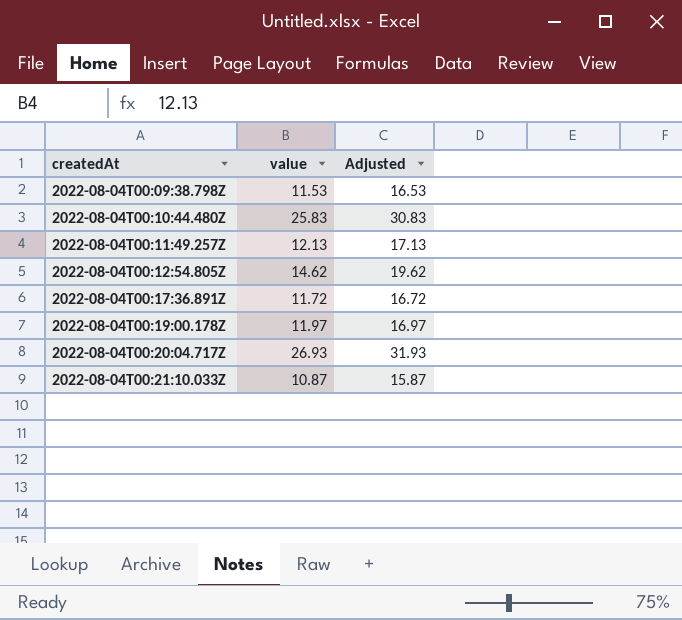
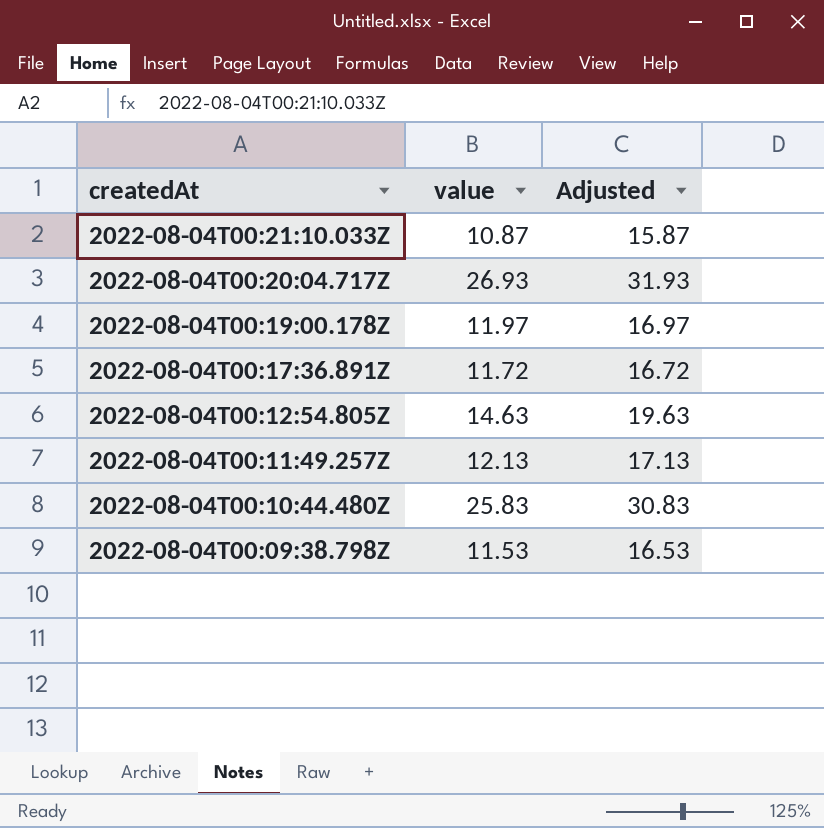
row order: createdAt ascending -> createdAt descending
2022-08-04T00:12:54.805Z | value: 14.62 -> 14.63
2022-08-04T00:12:54.805Z | Adjusted: 19.62 -> 19.63

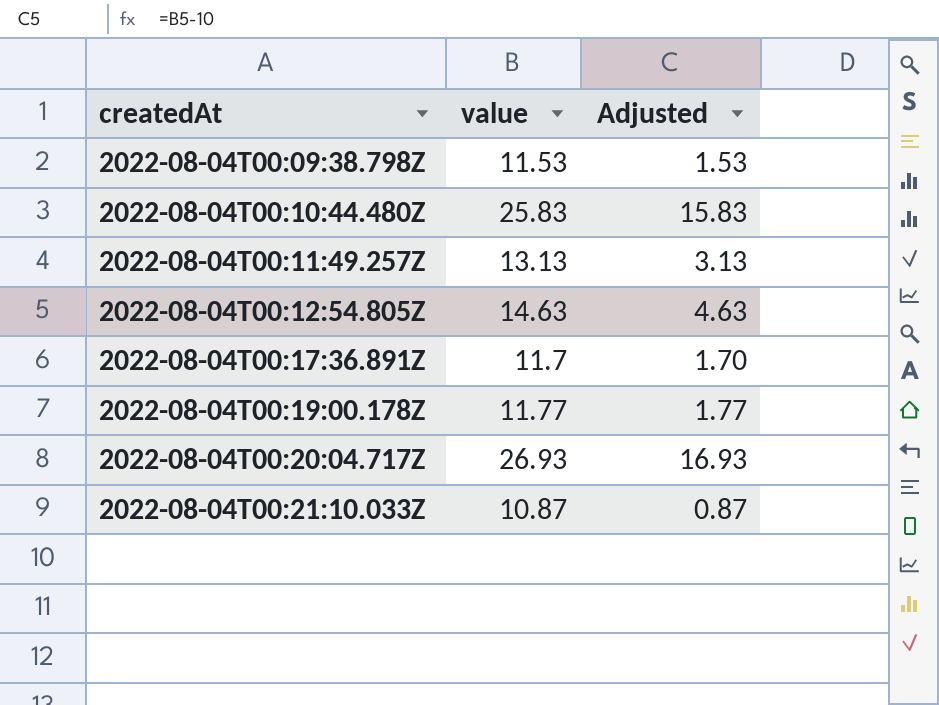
row order: createdAt descending -> createdAt ascending
column Adjusted | formula: [value] + 5 -> [value] - 10
2022-08-04T00:11:49.257Z | value: 12.13 -> 13.13
2022-08-04T00:17:36.891Z | value: 11.72 -> 11.7
2022-08-04T00:19:00.178Z | value: 11.97 -> 11.77

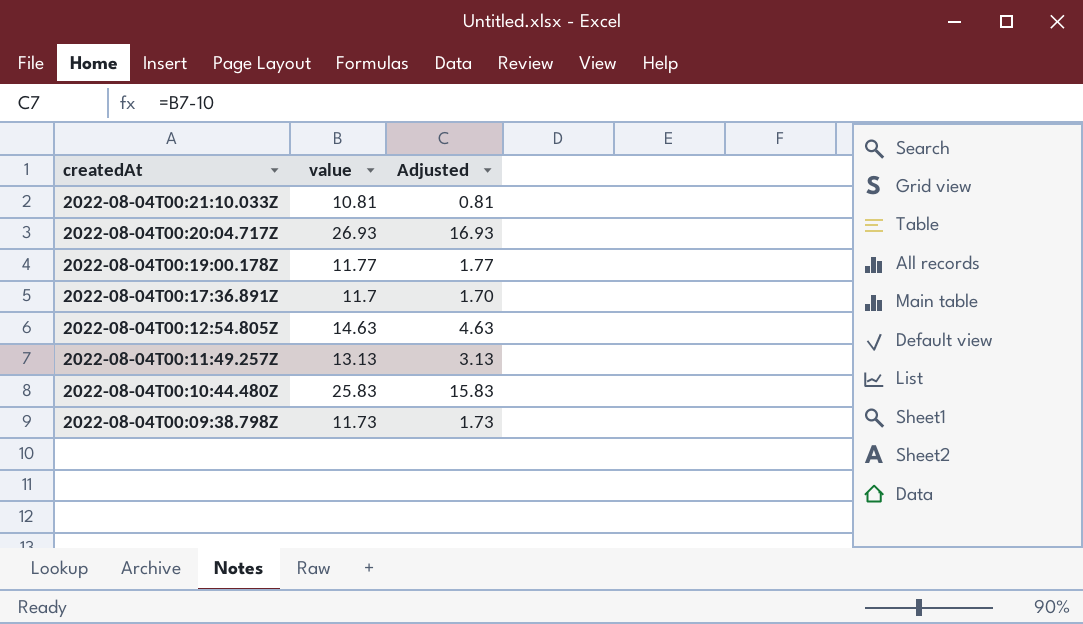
row order: createdAt ascending -> createdAt descending
2022-08-04T00:21:10.033Z | value: 10.87 -> 10.81
2022-08-04T00:21:10.033Z | Adjusted: 0.87 -> 0.81
2022-08-04T00:09:38.798Z | value: 11.53 -> 11.73
2022-08-04T00:09:38.798Z | Adjusted: 1.53 -> 1.73

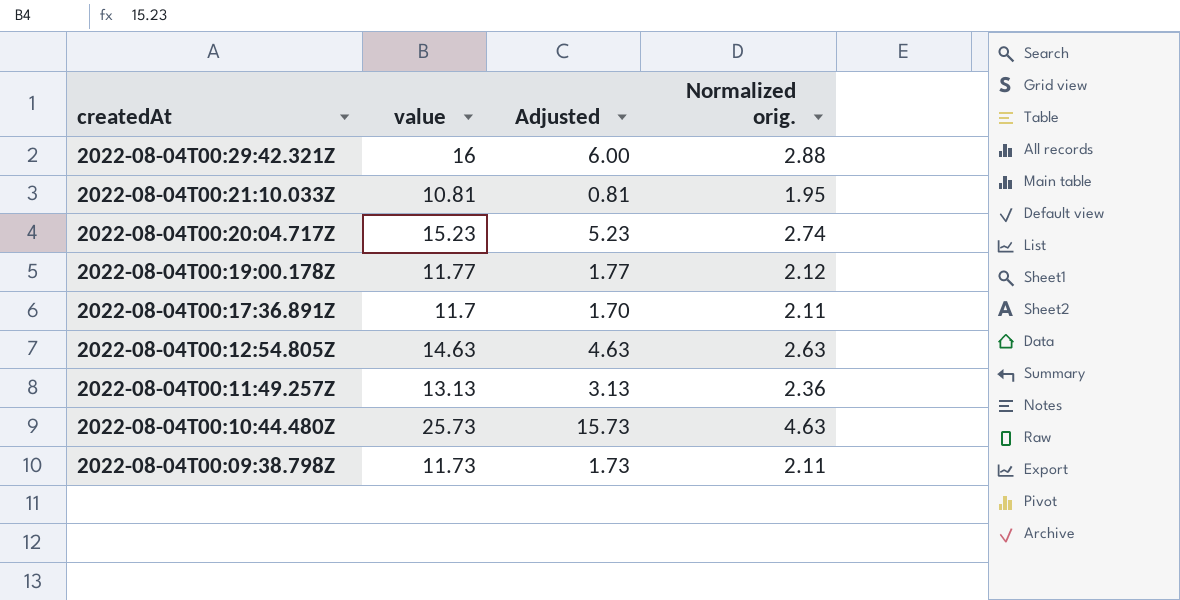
column Normalized orig. | formula: none -> [value] * 0.18
row 2022-08-04T00:29:42.321Z: none -> 16 | 6.00 | 2.88
2022-08-04T00:20:04.717Z | value: 26.93 -> 15.23
2022-08-04T00:20:04.717Z | Adjusted: 16.93 -> 5.23
2022-08-04T00:10:44.480Z | value: 25.83 -> 25.73
2022-08-04T00:10:44.480Z | Adjusted: 15.83 -> 15.73

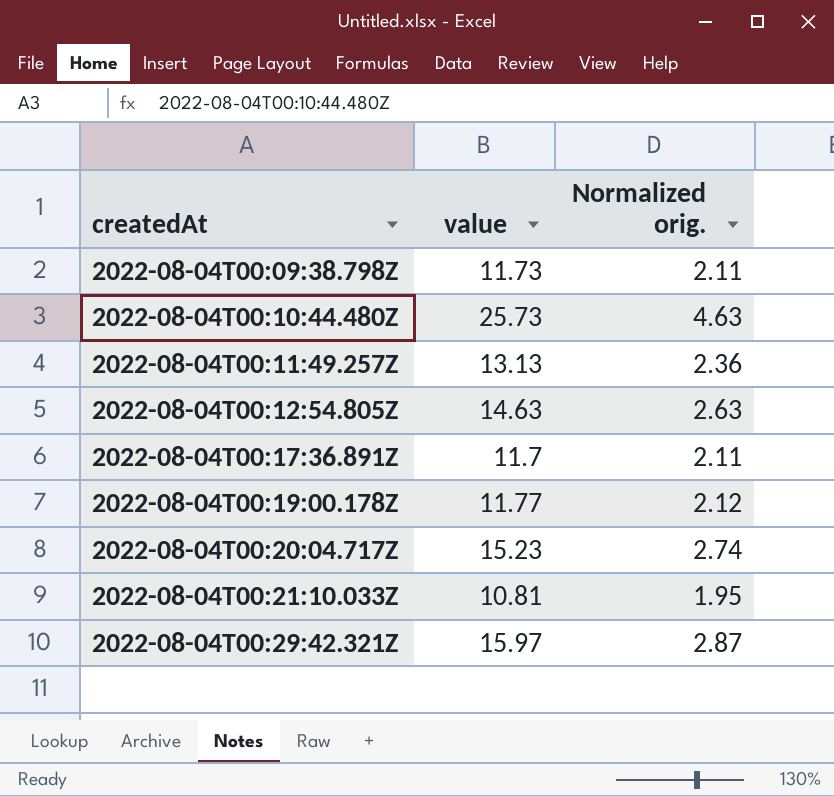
row order: createdAt descending -> createdAt ascending
column Adjusted | formula: [value] - 10 -> none
2022-08-04T00:29:42.321Z | value: 16 -> 15.97
2022-08-04T00:29:42.321Z | Normalized orig.: 2.88 -> 2.87

